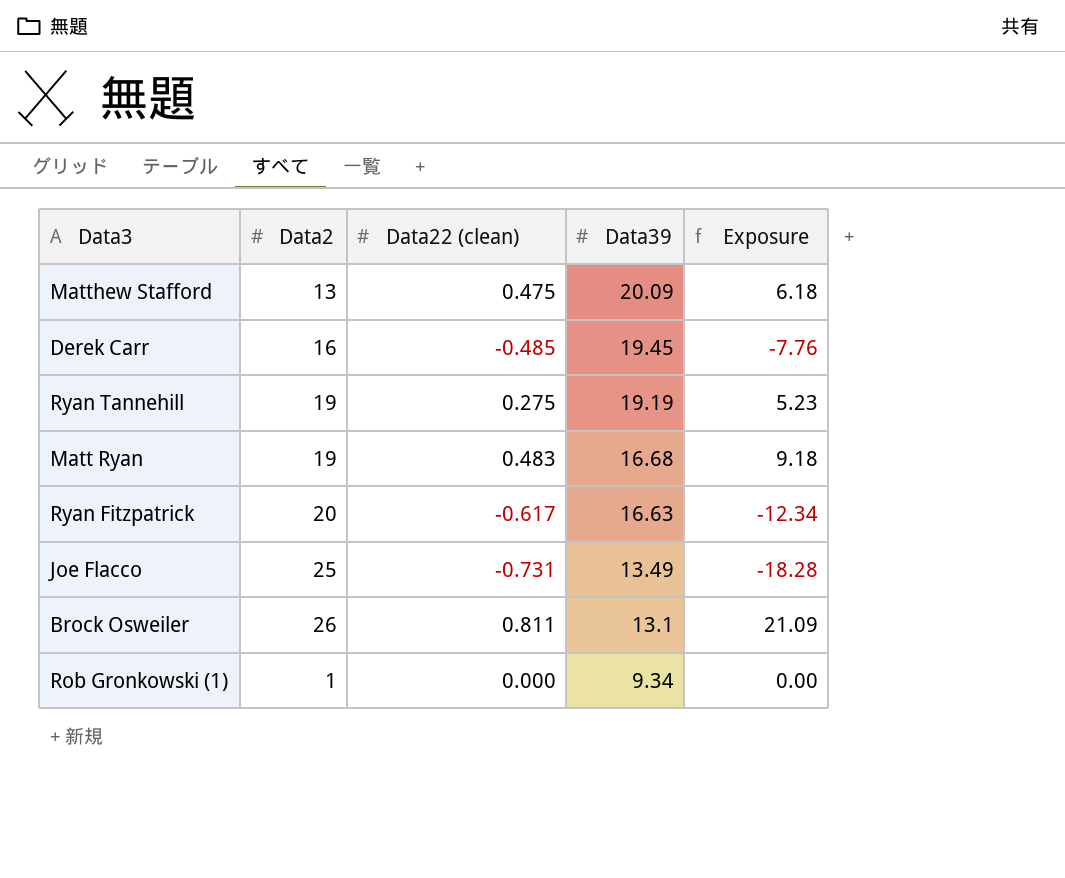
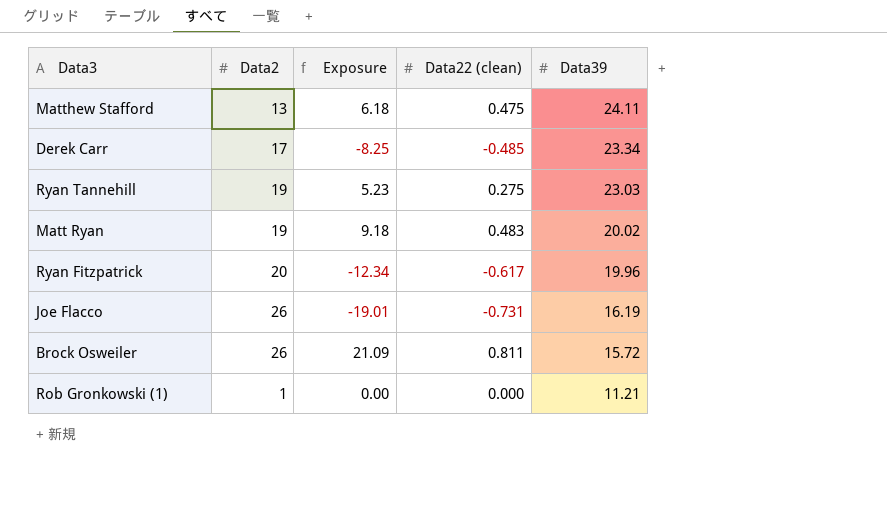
column Exposure | position: 5 -> 3
Matthew Stafford | Data39: 20.09 -> 24.11
Derek Carr | Data2: 16 -> 17
Derek Carr | Exposure: -7.76 -> -8.25
Derek Carr | Data39: 19.45 -> 23.34
Ryan Tannehill | Data39: 19.19 -> 23.03
Matt Ryan | Data39: 16.68 -> 20.02
Ryan Fitzpatrick | Data39: 16.63 -> 19.96
Joe Flacco | Data2: 25 -> 26
Joe Flacco | Exposure: -18.28 -> -19.01
Joe Flacco | Data39: 13.49 -> 16.19
Brock Osweiler | Data39: 13.1 -> 15.72
Rob Gronkowski (1) | Data39: 9.34 -> 11.21

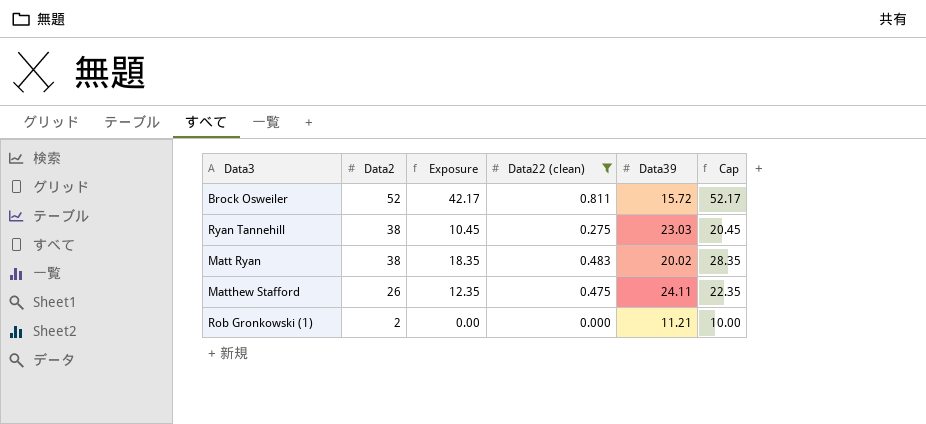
filter: none -> Data22 (clean) >= 0.000
row order: Data39 descending -> Data2 descending
column Cap | formula: none -> [Exposure] + 10
Brock Osweiler | Data2: 26 -> 52
Brock Osweiler | Exposure: 21.09 -> 42.17
Ryan Tannehill | Data2: 19 -> 38
Ryan Tannehill | Exposure: 5.23 -> 10.45
Matt Ryan | Data2: 19 -> 38
Matt Ryan | Exposure: 9.18 -> 18.35
Matthew Stafford | Data2: 13 -> 26
Matthew Stafford | Exposure: 6.18 -> 12.35
Rob Gronkowski (1) | Data2: 1 -> 2

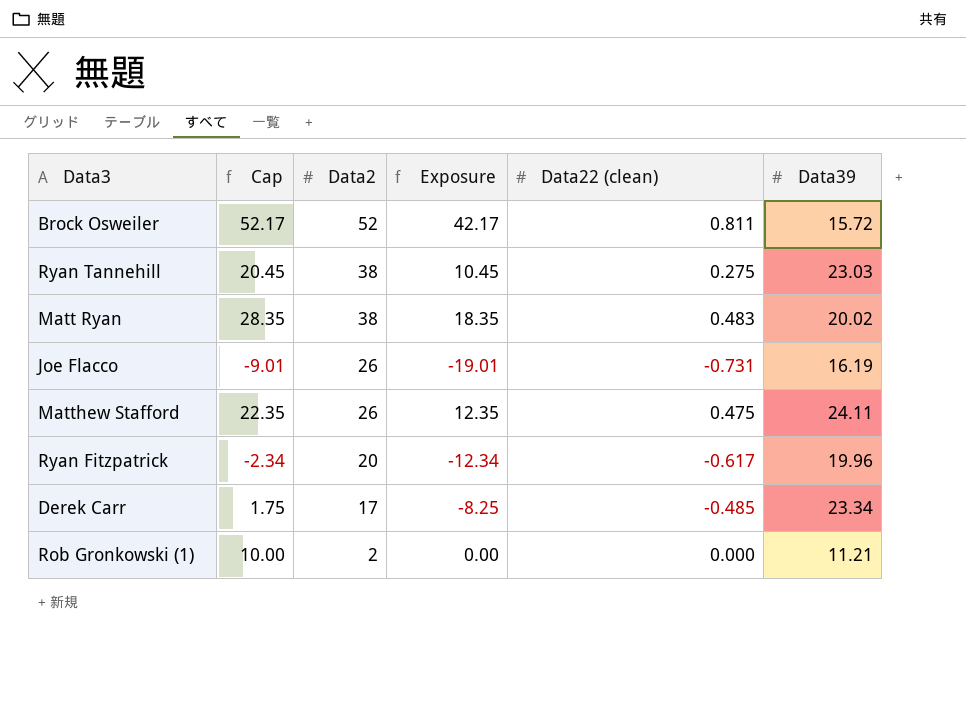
filter: Data22 (clean) >= 0.000 -> none
column Cap | position: 6 -> 2

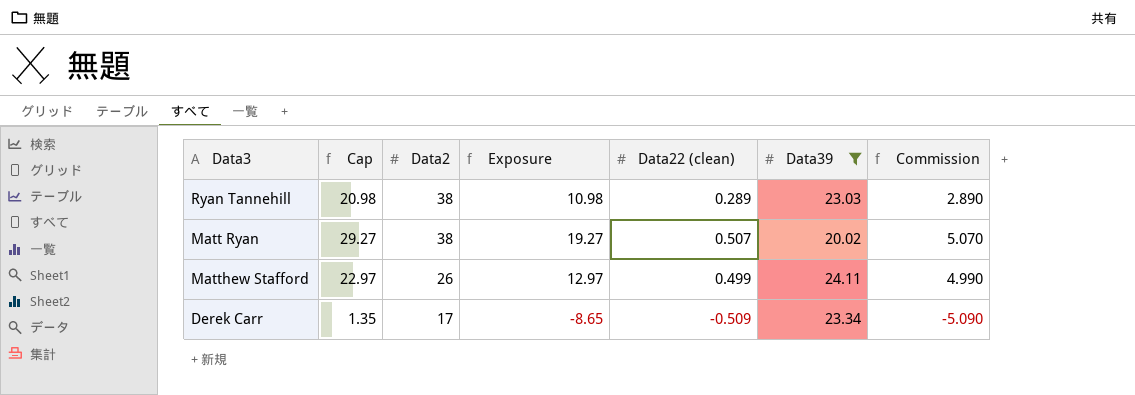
filter: none -> Data39 >= 20.02
column Commission | formula: none -> [Data22 (clean)] * 10
Ryan Tannehill | Cap: 20.45 -> 20.98
Ryan Tannehill | Exposure: 10.45 -> 10.98
Ryan Tannehill | Data22 (clean): 0.275 -> 0.289
Matt Ryan | Cap: 28.35 -> 29.27
Matt Ryan | Exposure: 18.35 -> 19.27
Matt Ryan | Data22 (clean): 0.483 -> 0.507
Matthew Stafford | Cap: 22.35 -> 22.97
Matthew Stafford | Exposure: 12.35 -> 12.97
Matthew Stafford | Data22 (clean): 0.475 -> 0.499
Derek Carr | Cap: 1.75 -> 1.35
Derek Carr | Exposure: -8.25 -> -8.65
Derek Carr | Data22 (clean): -0.485 -> -0.509

